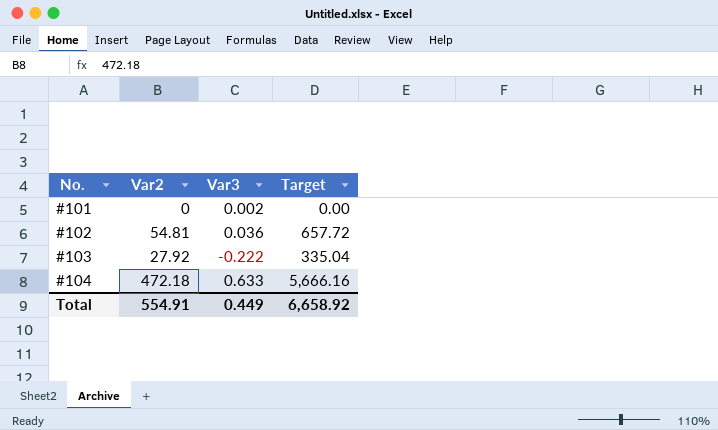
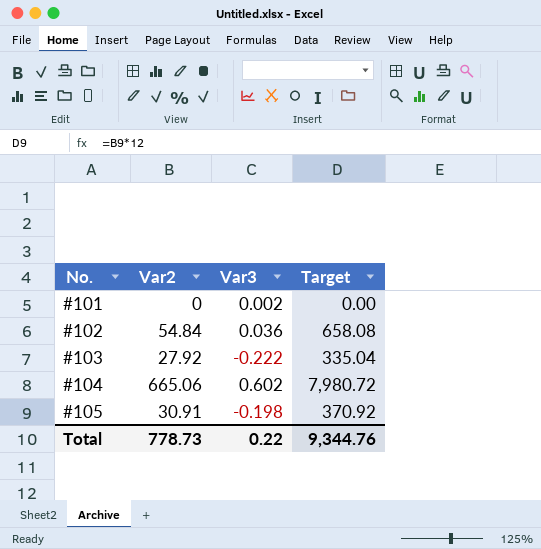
#102 | Var2: 54.81 -> 54.84
#102 | Target: 657.72 -> 658.08
#104 | Var2: 472.18 -> 665.06
#104 | Var3: 0.633 -> 0.602
#104 | Target: 5,666.16 -> 7,980.72
row #105: none -> 30.91 | -0.198 | 370.92
Total | Var2: 554.91 -> 778.73
Total | Var3: 0.449 -> 0.22
Total | Target: 6,658.92 -> 9,344.76

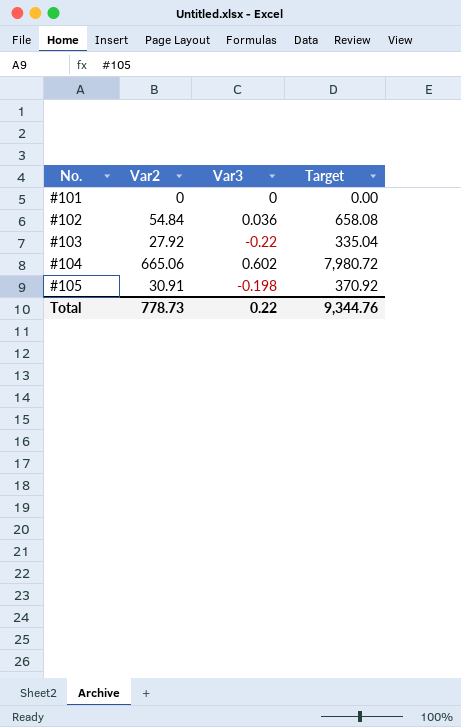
#101 | Var3: 0.002 -> 0
#103 | Var3: -0.222 -> -0.22

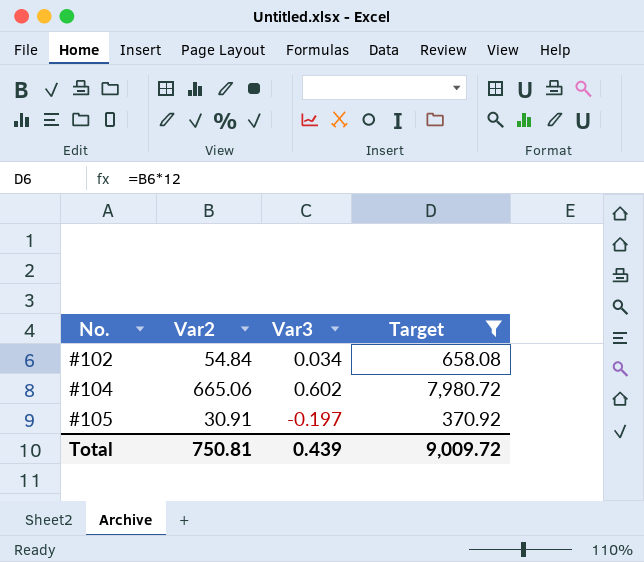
filter: none -> Target >= 370.92
#102 | Var3: 0.036 -> 0.034
#105 | Var3: -0.198 -> -0.197
Total | Var2: 778.73 -> 750.81
Total | Var3: 0.22 -> 0.439
Total | Target: 9,344.76 -> 9,009.72

